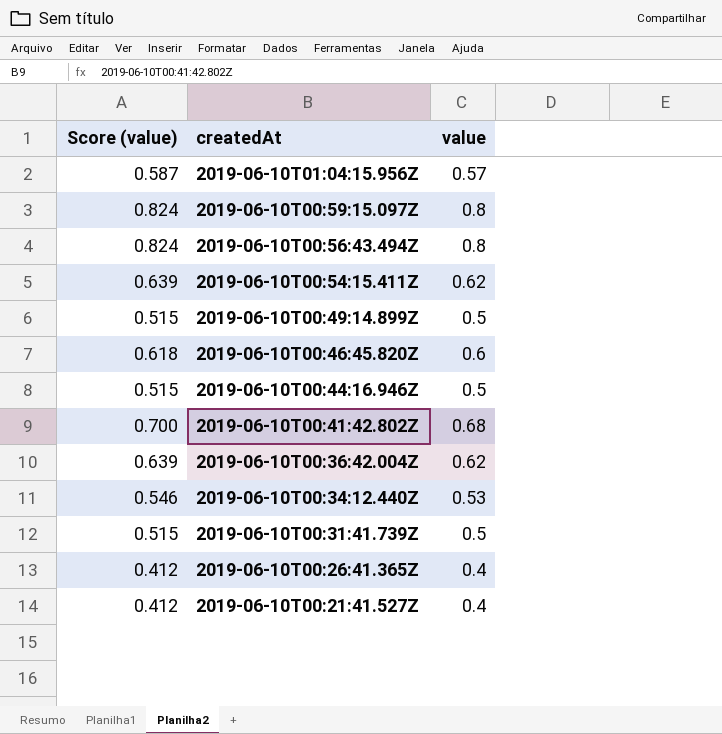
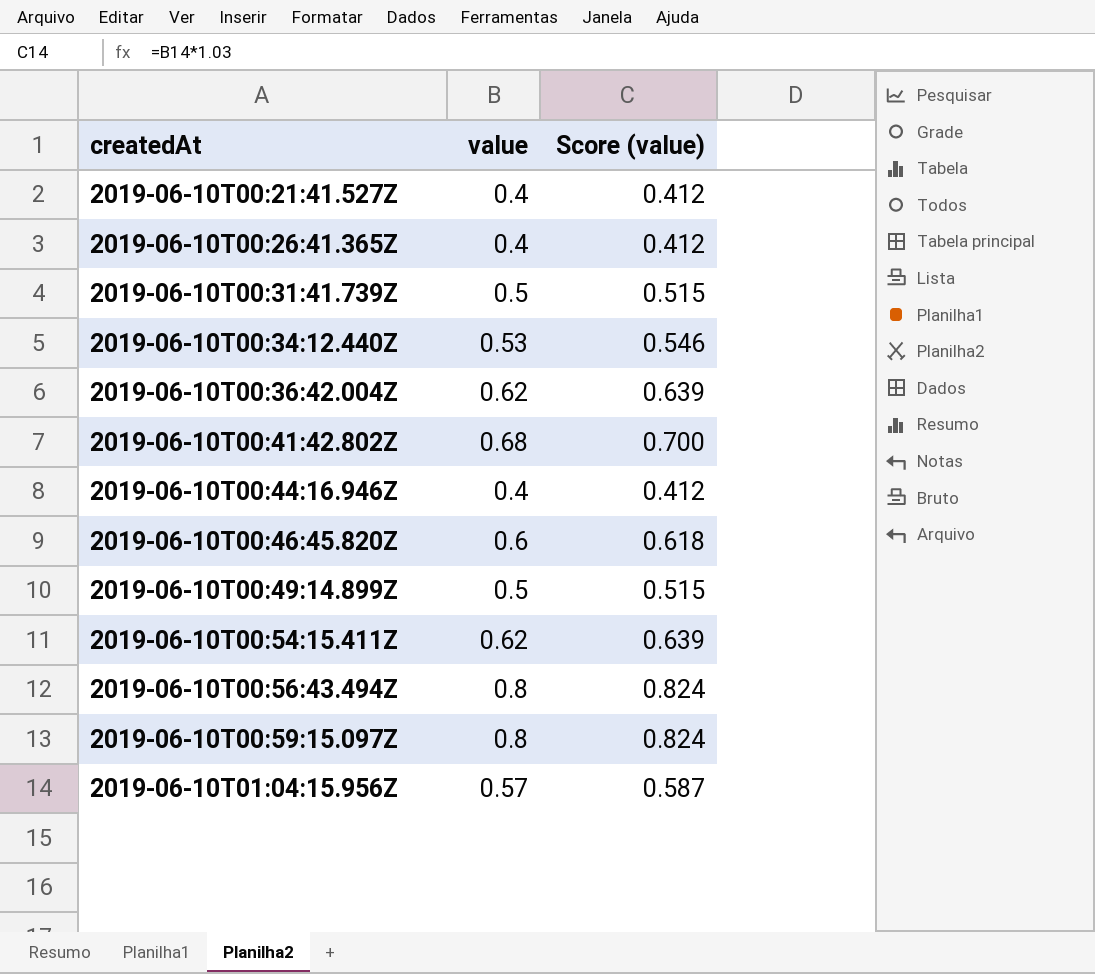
row order: createdAt descending -> createdAt ascending
column Score (value) | position: 1 -> 3
2019-06-10T00:44:16.946Z | value: 0.5 -> 0.4
2019-06-10T00:44:16.946Z | Score (value): 0.515 -> 0.412

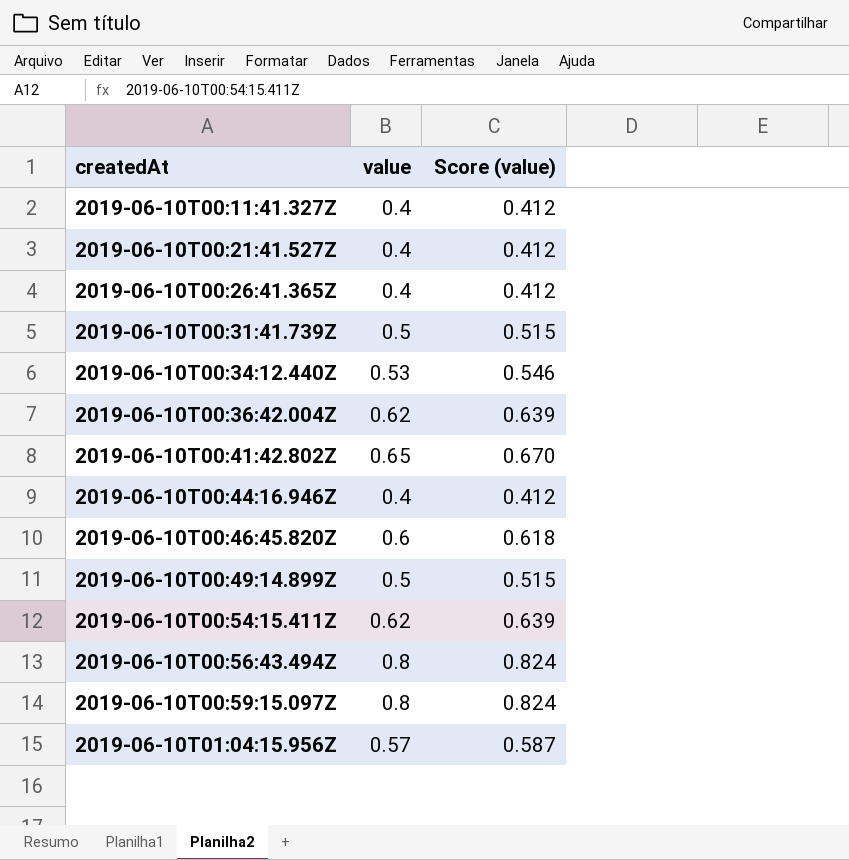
row 2019-06-10T00:11:41.327Z: none -> 0.4 | 0.412
2019-06-10T00:41:42.802Z | value: 0.68 -> 0.65
2019-06-10T00:41:42.802Z | Score (value): 0.700 -> 0.670

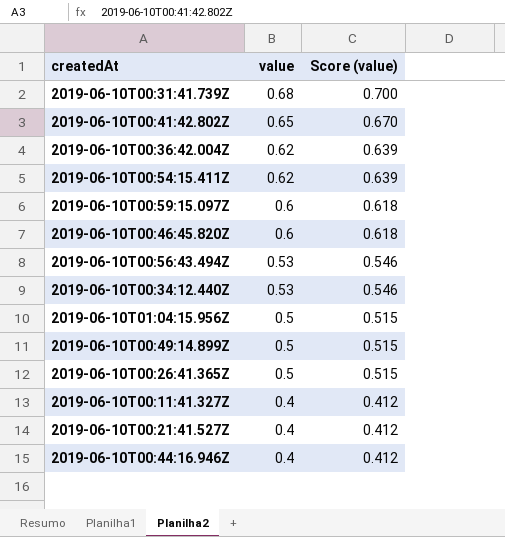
row order: createdAt ascending -> value descending
2019-06-10T00:31:41.739Z | value: 0.5 -> 0.68
2019-06-10T00:31:41.739Z | Score (value): 0.515 -> 0.700
2019-06-10T00:59:15.097Z | value: 0.8 -> 0.6
2019-06-10T00:59:15.097Z | Score (value): 0.824 -> 0.618
2019-06-10T00:56:43.494Z | value: 0.8 -> 0.53
2019-06-10T00:56:43.494Z | Score (value): 0.824 -> 0.546
2019-06-10T01:04:15.956Z | value: 0.57 -> 0.5
2019-06-10T01:04:15.956Z | Score (value): 0.587 -> 0.515
2019-06-10T00:26:41.365Z | value: 0.4 -> 0.5
2019-06-10T00:26:41.365Z | Score (value): 0.412 -> 0.515

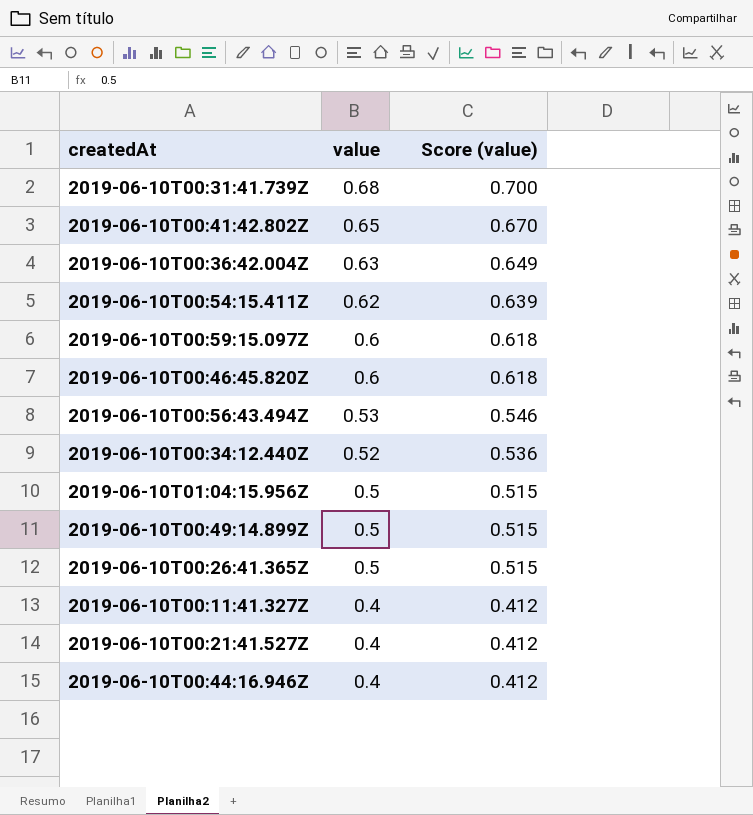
2019-06-10T00:36:42.004Z | value: 0.62 -> 0.63
2019-06-10T00:36:42.004Z | Score (value): 0.639 -> 0.649
2019-06-10T00:34:12.440Z | value: 0.53 -> 0.52
2019-06-10T00:34:12.440Z | Score (value): 0.546 -> 0.536

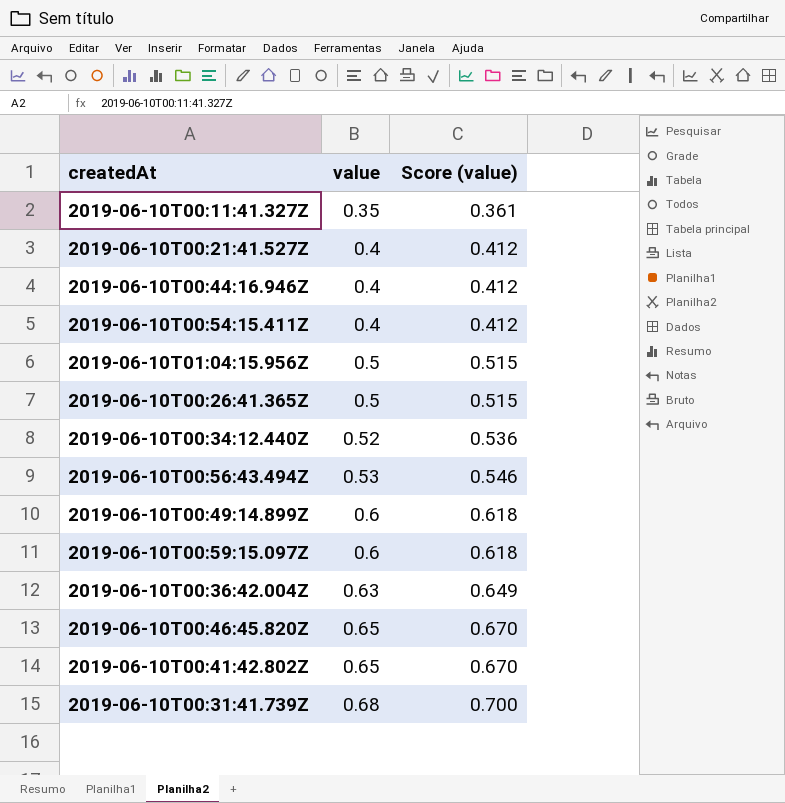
row order: value descending -> value ascending
2019-06-10T00:11:41.327Z | value: 0.4 -> 0.35
2019-06-10T00:11:41.327Z | Score (value): 0.412 -> 0.361
2019-06-10T00:54:15.411Z | value: 0.62 -> 0.4
2019-06-10T00:54:15.411Z | Score (value): 0.639 -> 0.412
2019-06-10T00:49:14.899Z | value: 0.5 -> 0.6
2019-06-10T00:49:14.899Z | Score (value): 0.515 -> 0.618
2019-06-10T00:46:45.820Z | value: 0.6 -> 0.65
2019-06-10T00:46:45.820Z | Score (value): 0.618 -> 0.670

